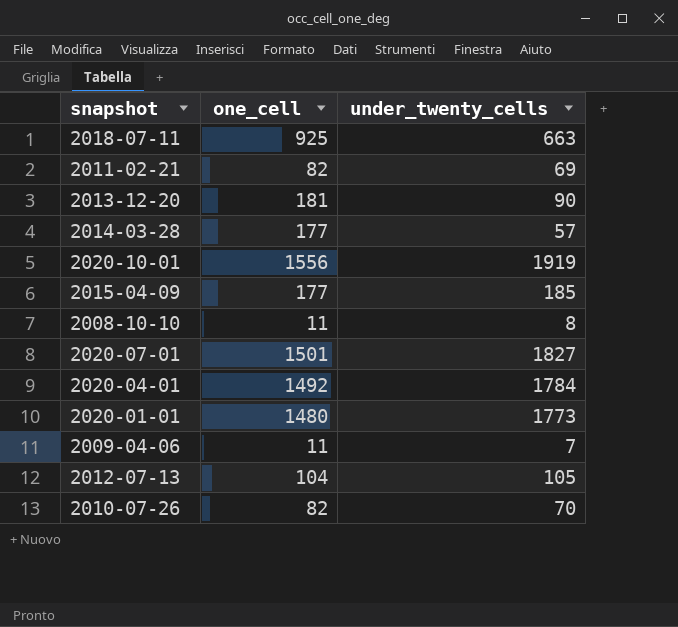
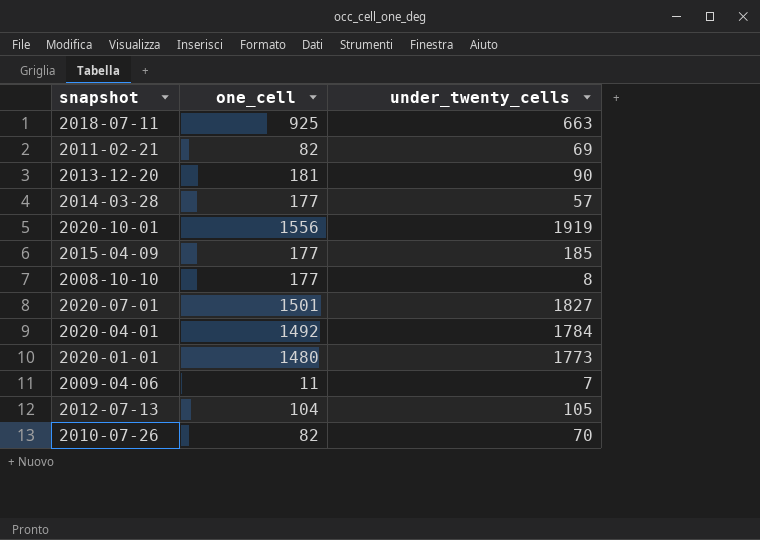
2008-10-10 | one_cell: 11 -> 177

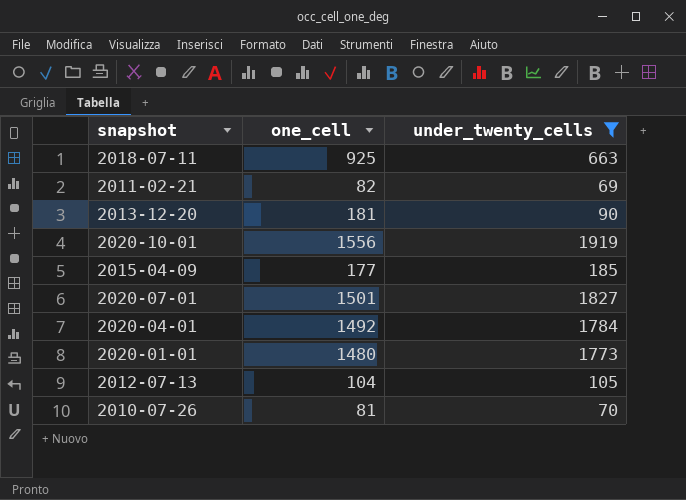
filter: none -> under_twenty_cells >= 69
2010-07-26 | one_cell: 82 -> 81

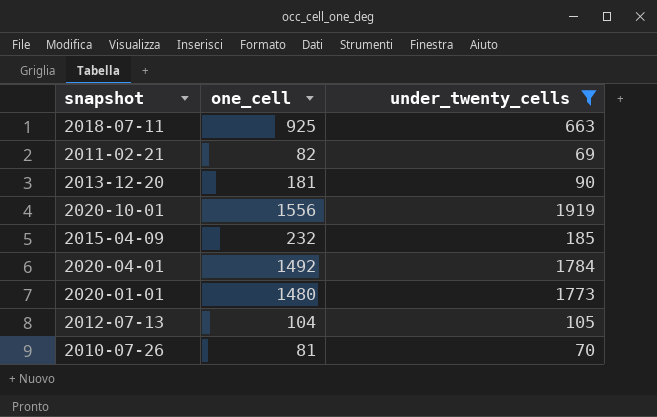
row 2020-07-01: 1501 | 1827 -> none
2015-04-09 | one_cell: 177 -> 232

